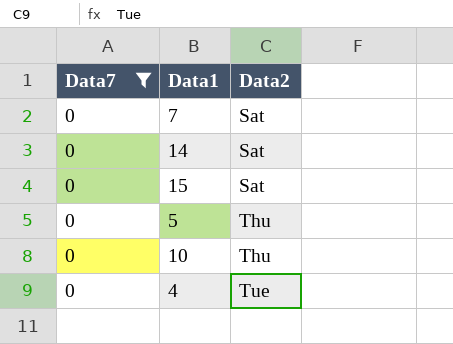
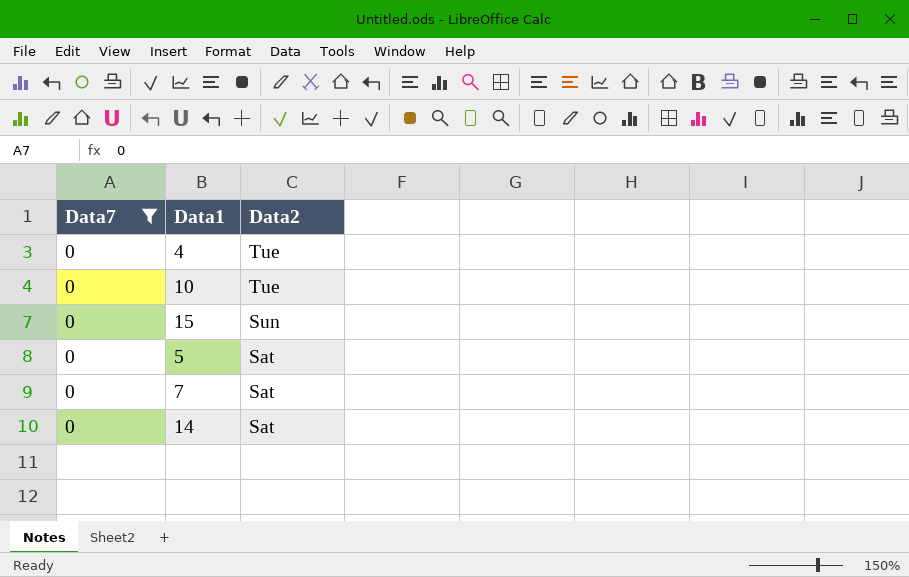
row order: Data2 ascending -> Data2 descending
10 | Data2: Thu -> Tue
15 | Data2: Sat -> Sun
5 | Data2: Thu -> Sat

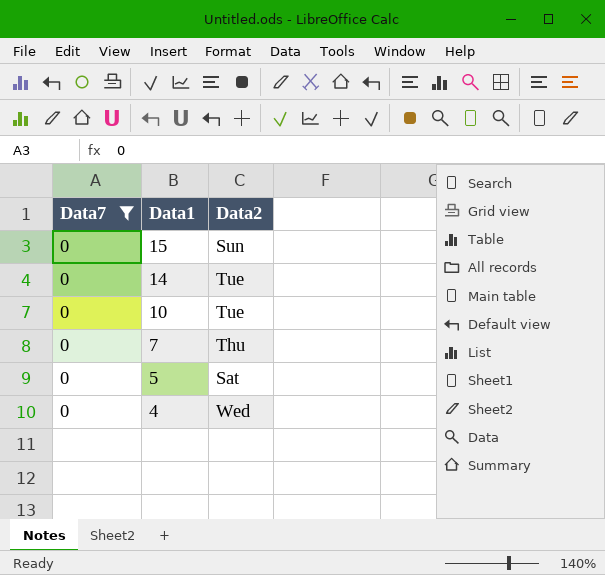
row order: Data2 descending -> Data1 descending
14 | Data2: Sat -> Tue
7 | Data2: Sat -> Thu
4 | Data2: Tue -> Wed

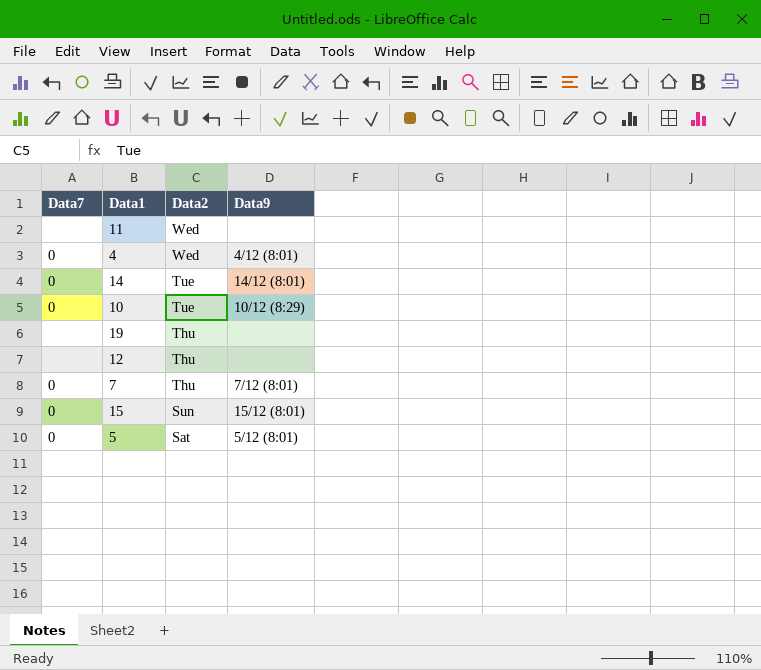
filter: Data7 = 0 -> none
row order: Data1 descending -> Data2 descending
column Data9 | position: none -> 4

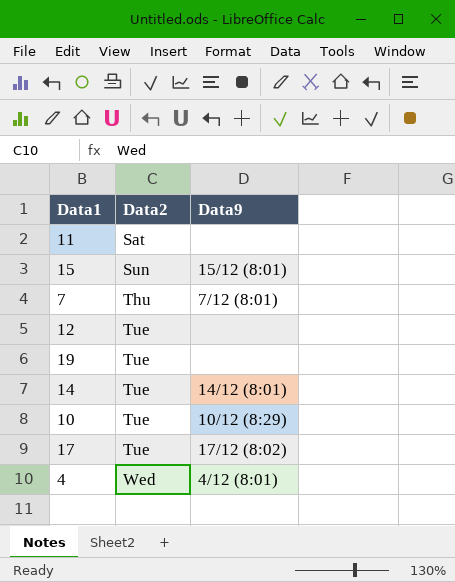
row order: Data2 descending -> Data2 ascending
column Data7 | position: 1 -> none
row 5: 0 | Sat | 5/12 (8:01) -> none
11 | Data2: Wed -> Sat
12 | Data2: Thu -> Tue
19 | Data2: Thu -> Tue
row 17: none -> Tue | 17/12 (8:02)

